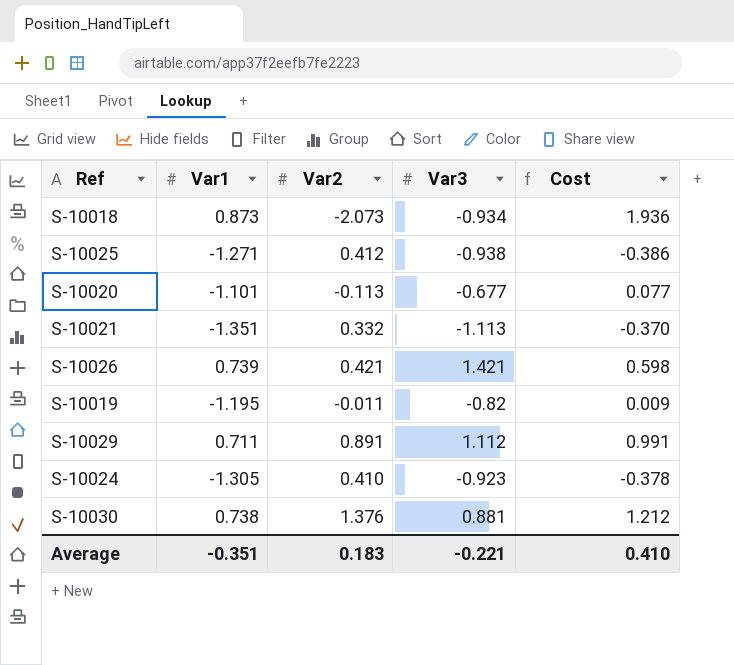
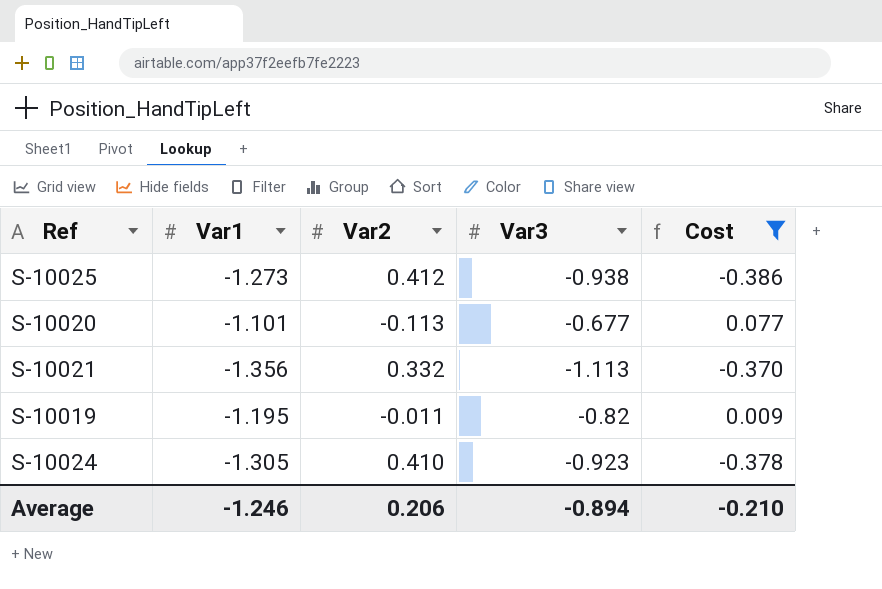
filter: none -> Cost <= 0.077
S-10025 | Var1: -1.271 -> -1.273
S-10021 | Var1: -1.351 -> -1.356
Average | Var1: -0.351 -> -1.246
Average | Var2: 0.183 -> 0.206
Average | Var3: -0.221 -> -0.894
Average | Cost: 0.410 -> -0.210

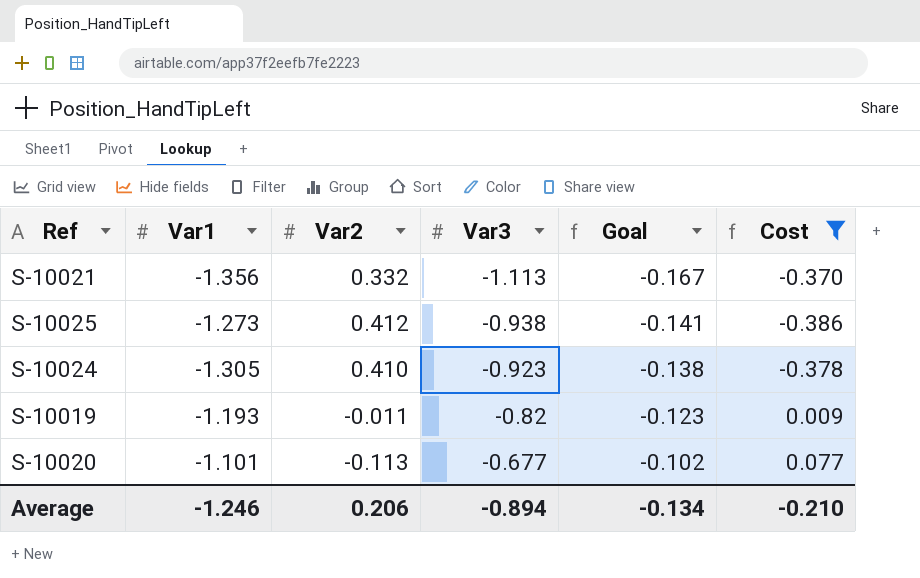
row order: none -> Var3 ascending
column Goal | formula: none -> [Var3] * 0.15
S-10019 | Var1: -1.195 -> -1.193

